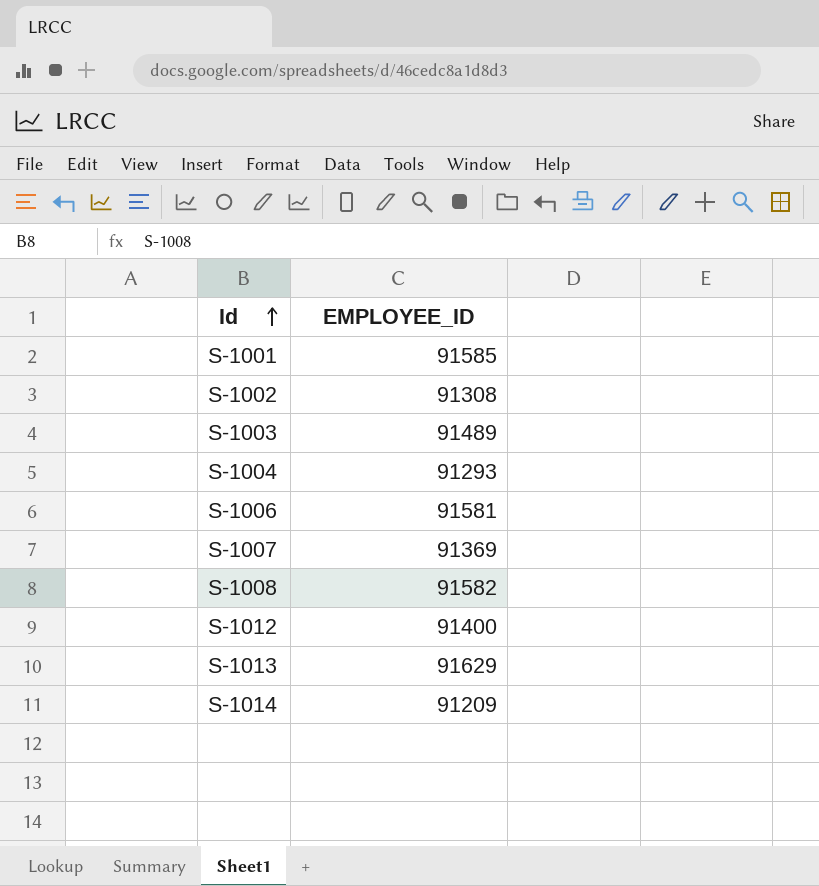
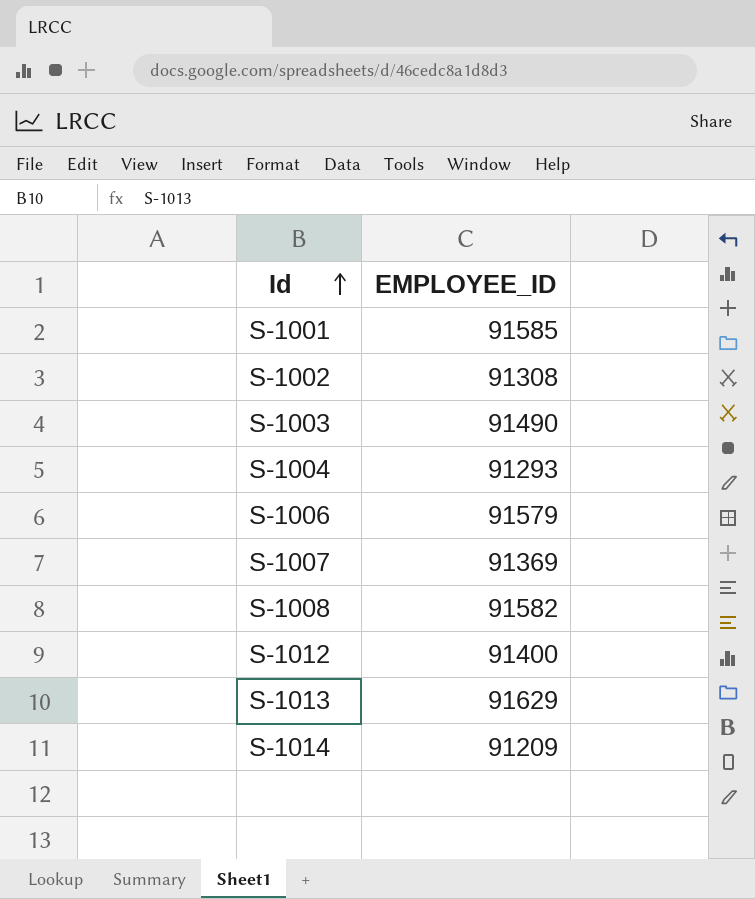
S-1003 | EMPLOYEE_ID: 91489 -> 91490
S-1006 | EMPLOYEE_ID: 91581 -> 91579

